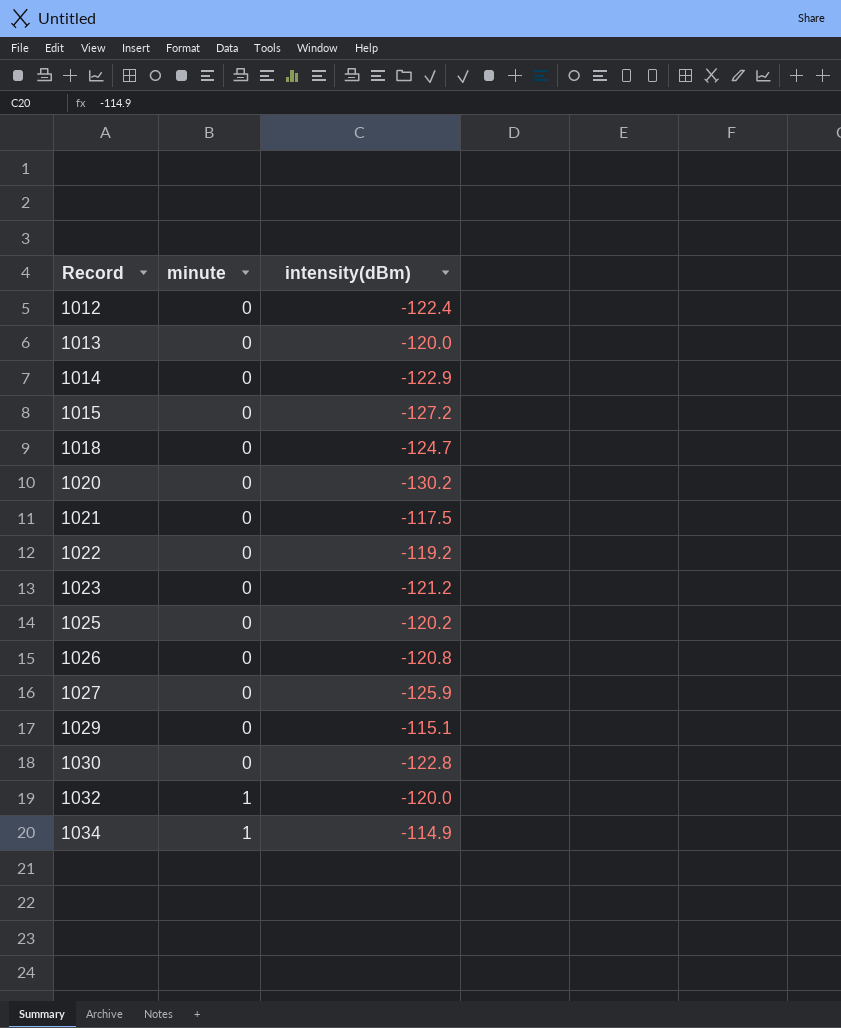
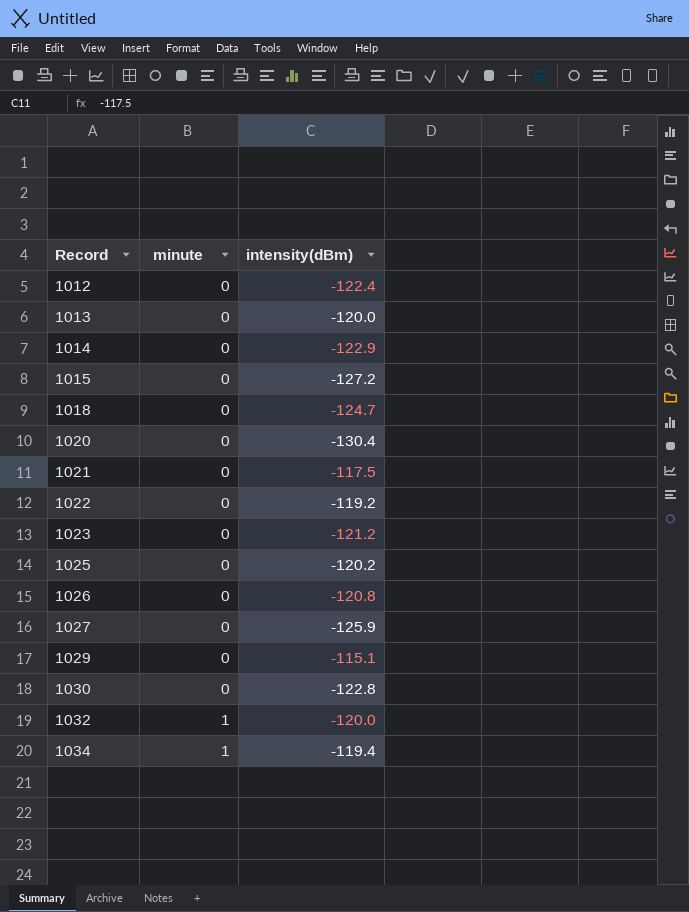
1020 | intensity(dBm): -130.2 -> -130.4
1034 | intensity(dBm): -114.9 -> -119.4

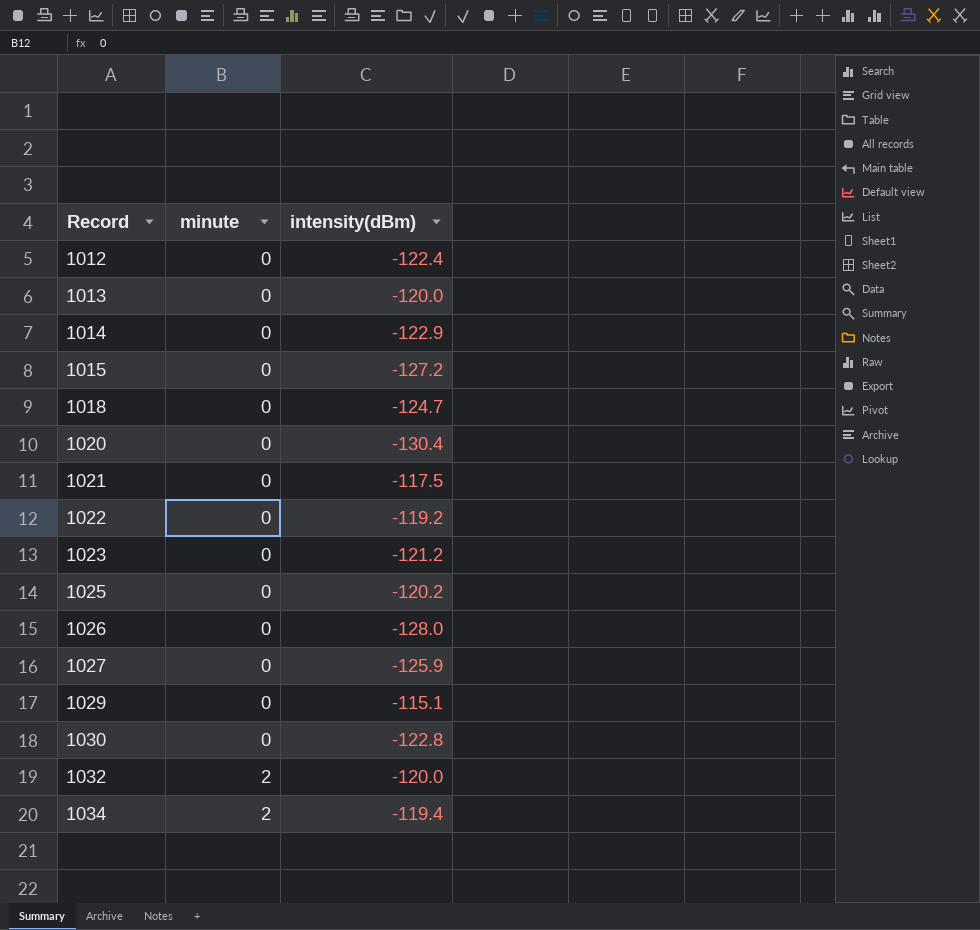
1026 | intensity(dBm): -120.8 -> -128.0
1032 | minute: 1 -> 2
1034 | minute: 1 -> 2

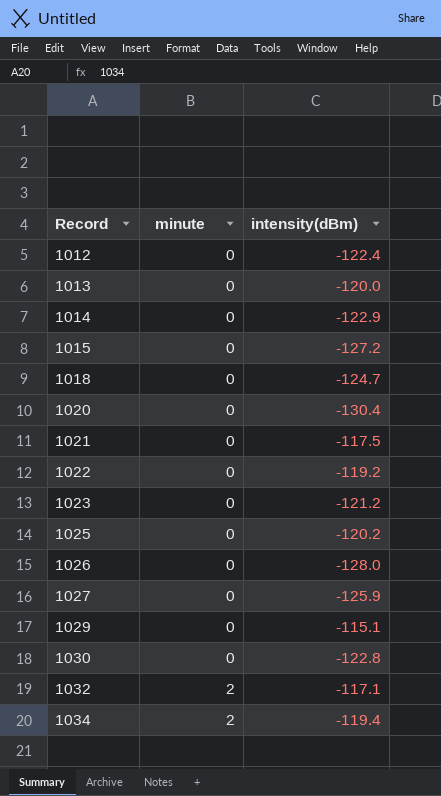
1032 | intensity(dBm): -120.0 -> -117.1

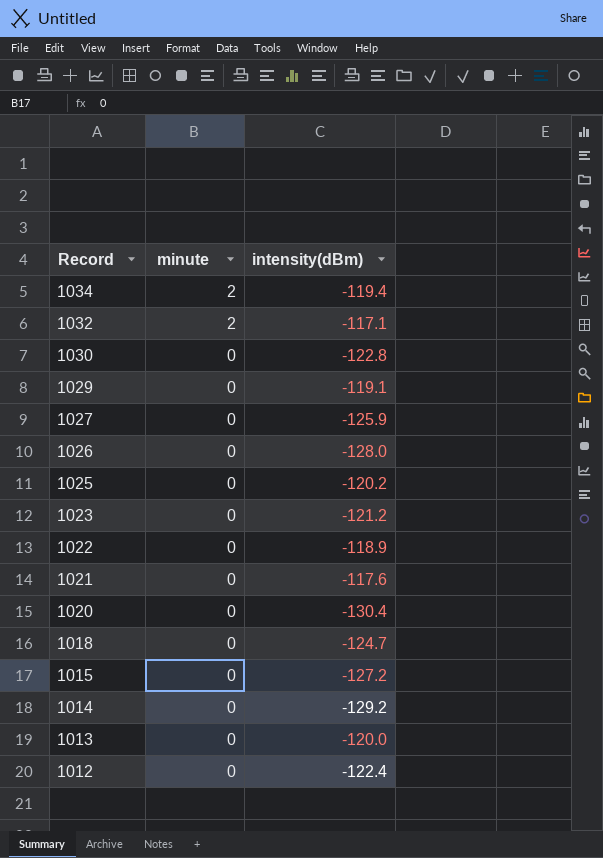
row order: Record ascending -> Record descending
1029 | intensity(dBm): -115.1 -> -119.1
1022 | intensity(dBm): -119.2 -> -118.9
1021 | intensity(dBm): -117.5 -> -117.6
1014 | intensity(dBm): -122.9 -> -129.2

